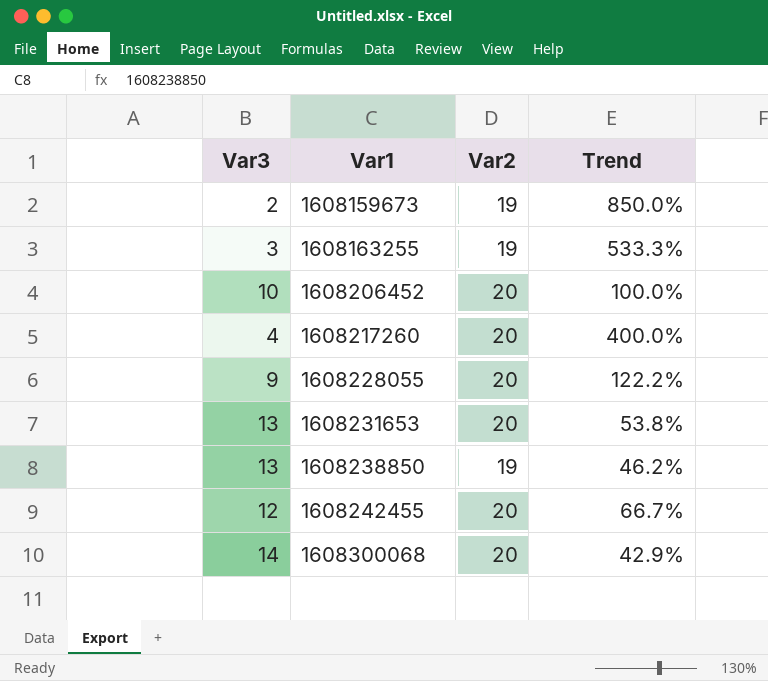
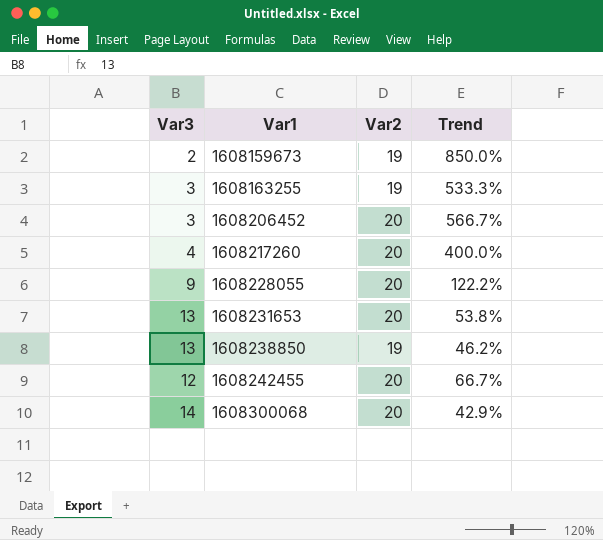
1608206452 | Var3: 10 -> 3
1608206452 | Trend: 100.0% -> 566.7%

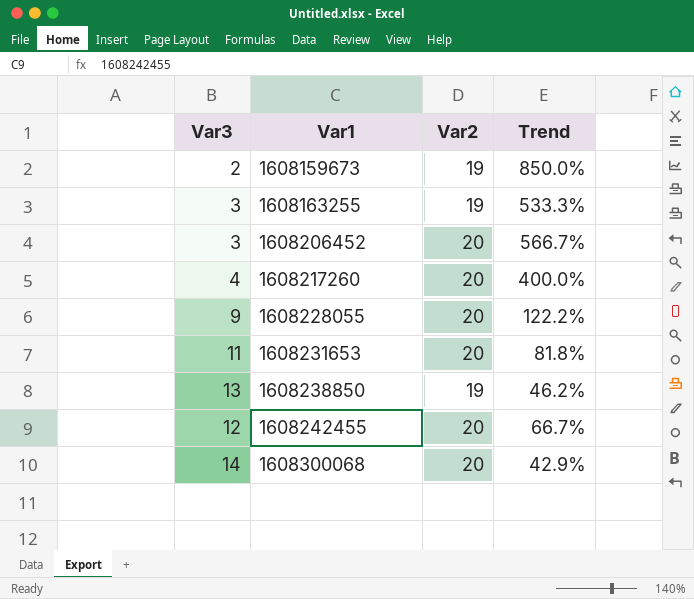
1608231653 | Var3: 13 -> 11
1608231653 | Trend: 53.8% -> 81.8%

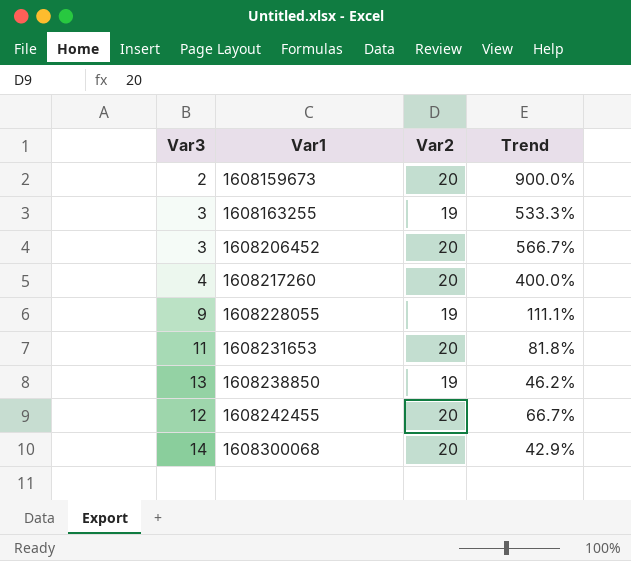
1608159673 | Var2: 19 -> 20
1608159673 | Trend: 850.0% -> 900.0%
1608228055 | Var2: 20 -> 19
1608228055 | Trend: 122.2% -> 111.1%

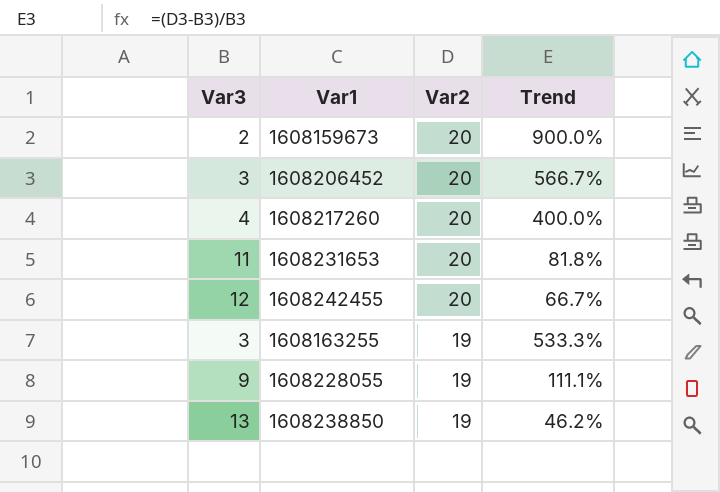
row order: Var1 ascending -> Var2 descending
row 1608300068: 14 | 20 | 42.9% -> none

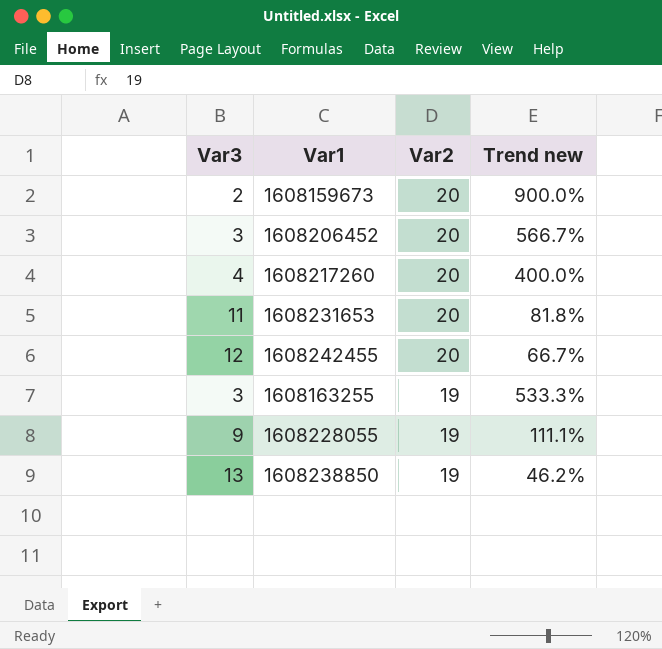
column name: Trend -> Trend new

